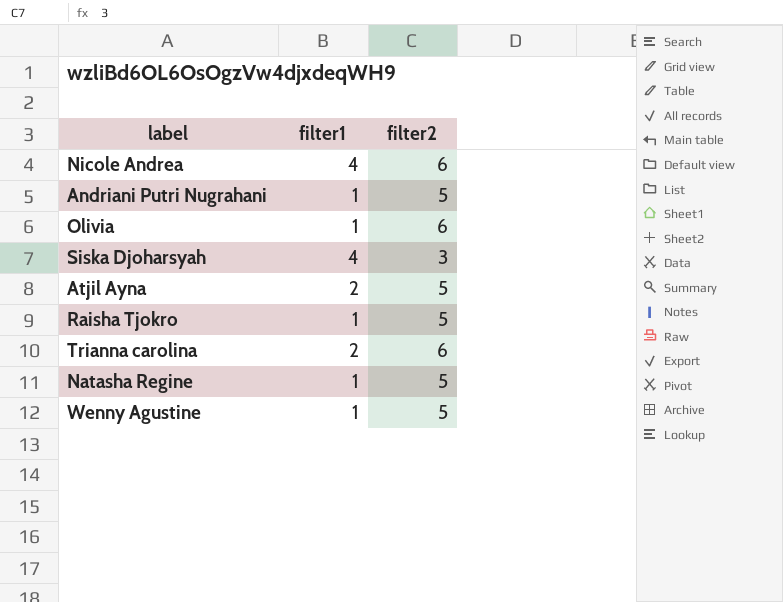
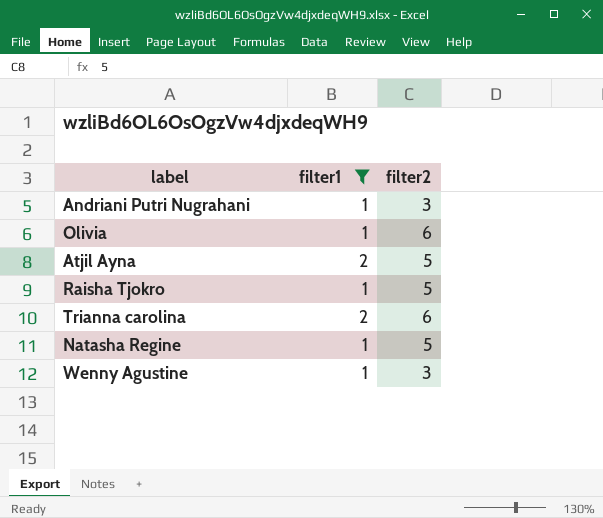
filter: none -> filter1 != 4
Andriani Putri Nugrahani | filter2: 5 -> 3
Wenny Agustine | filter2: 5 -> 3

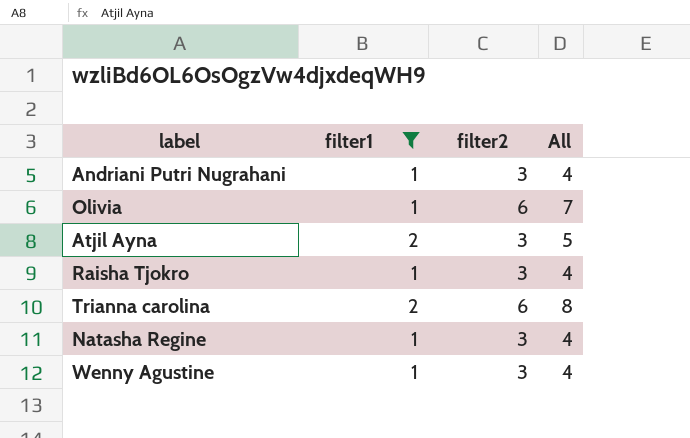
column All | formula: none -> [filter1] + [filter2]
Atjil Ayna | filter2: 5 -> 3
Raisha Tjokro | filter2: 5 -> 3
Natasha Regine | filter2: 5 -> 3

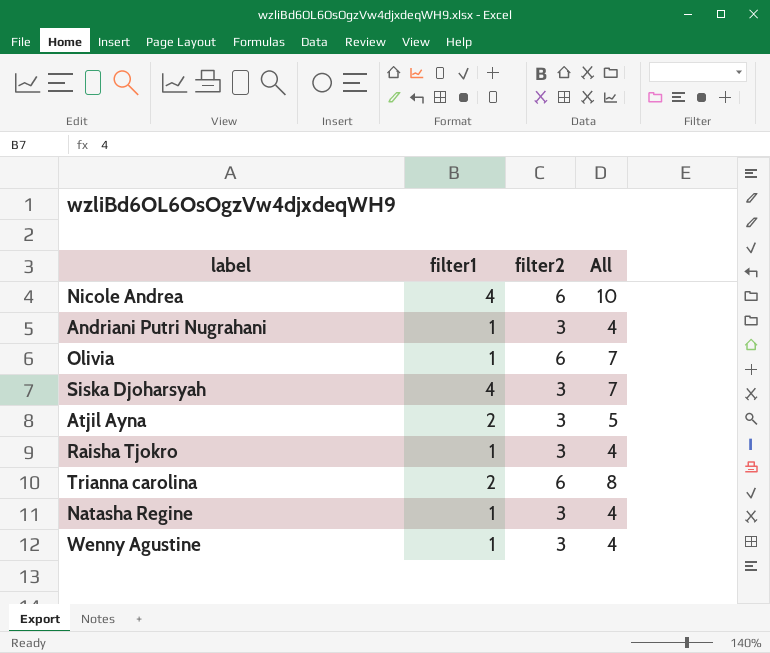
filter: filter1 != 4 -> none

